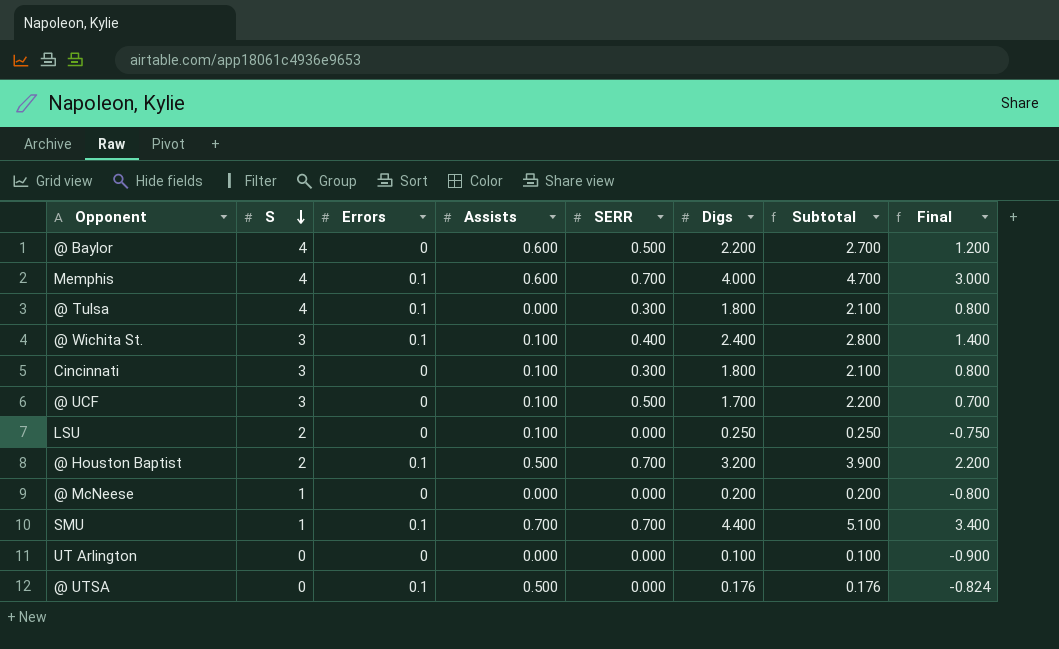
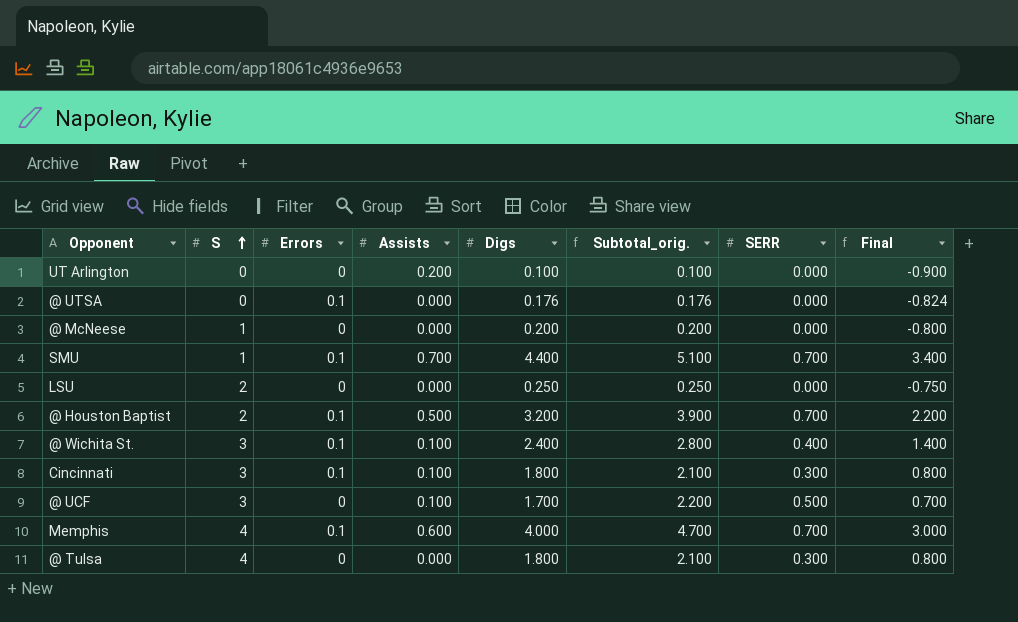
row order: S descending -> S ascending
column name: Subtotal -> Subtotal_orig.
column SERR | position: 5 -> 7
row @ Baylor: 4 | 0 | 0.600 | 0.500 | 2.200 | 2.700 | 1.200 -> none
UT Arlington | Assists: 0.000 -> 0.200
@ UTSA | Assists: 0.500 -> 0.000
LSU | Assists: 0.100 -> 0.000
Cincinnati | Errors: 0 -> 0.1
@ Tulsa | Errors: 0.1 -> 0

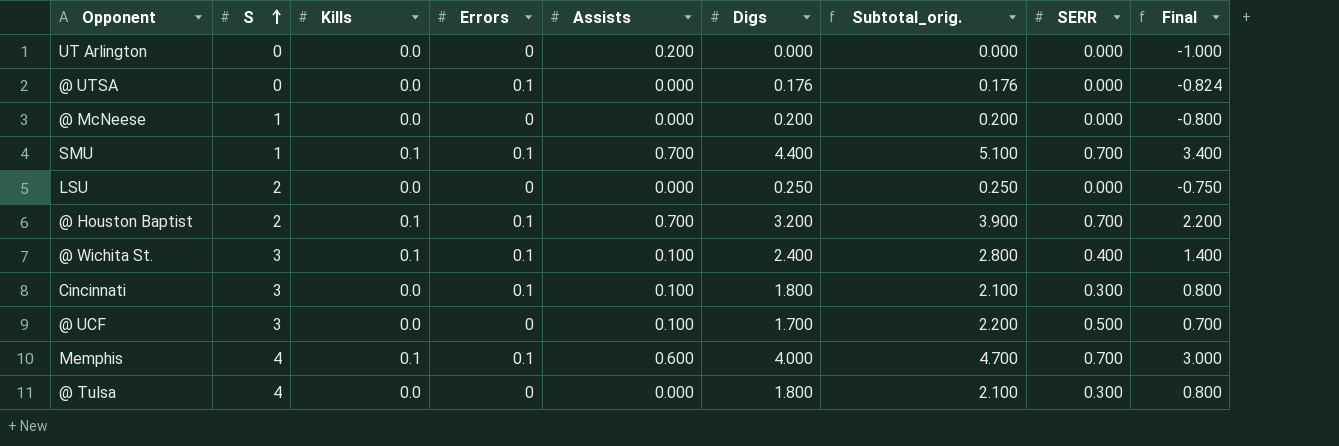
column Kills | position: none -> 3
UT Arlington | Digs: 0.100 -> 0.000
UT Arlington | Subtotal_orig.: 0.100 -> 0.000
UT Arlington | Final: -0.900 -> -1.000
@ Houston Baptist | Assists: 0.500 -> 0.700

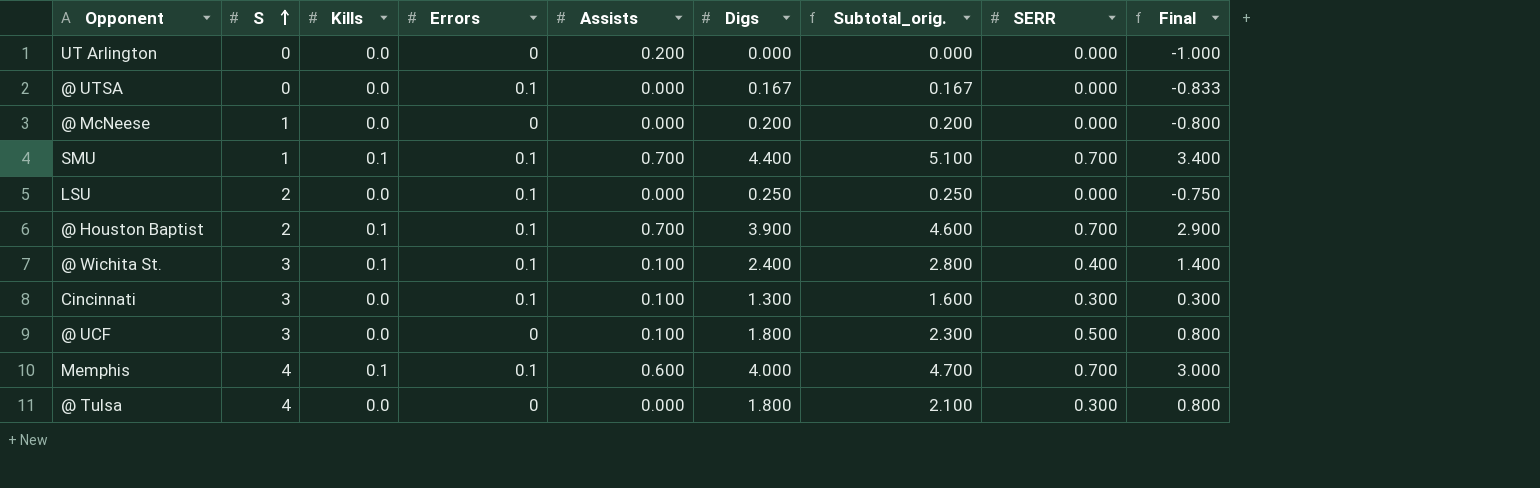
@ UTSA | Digs: 0.176 -> 0.167
@ UTSA | Subtotal_orig.: 0.176 -> 0.167
@ UTSA | Final: -0.824 -> -0.833
LSU | Errors: 0 -> 0.1
@ Houston Baptist | Digs: 3.200 -> 3.900
@ Houston Baptist | Subtotal_orig.: 3.900 -> 4.600
@ Houston Baptist | Final: 2.200 -> 2.900
Cincinnati | Digs: 1.800 -> 1.300
Cincinnati | Subtotal_orig.: 2.100 -> 1.600
Cincinnati | Final: 0.800 -> 0.300
@ UCF | Digs: 1.700 -> 1.800
@ UCF | Subtotal_orig.: 2.200 -> 2.300
@ UCF | Final: 0.700 -> 0.800

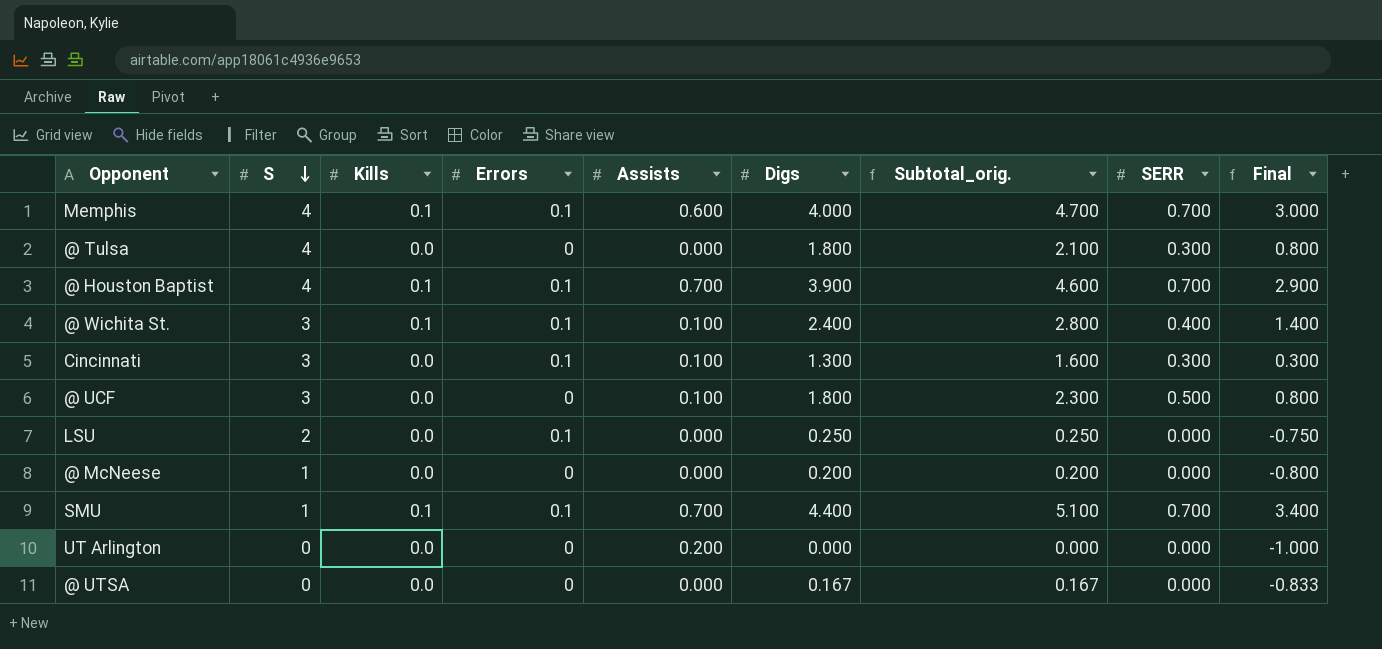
row order: S ascending -> S descending
@ Houston Baptist | S: 2 -> 4
@ UTSA | Errors: 0.1 -> 0

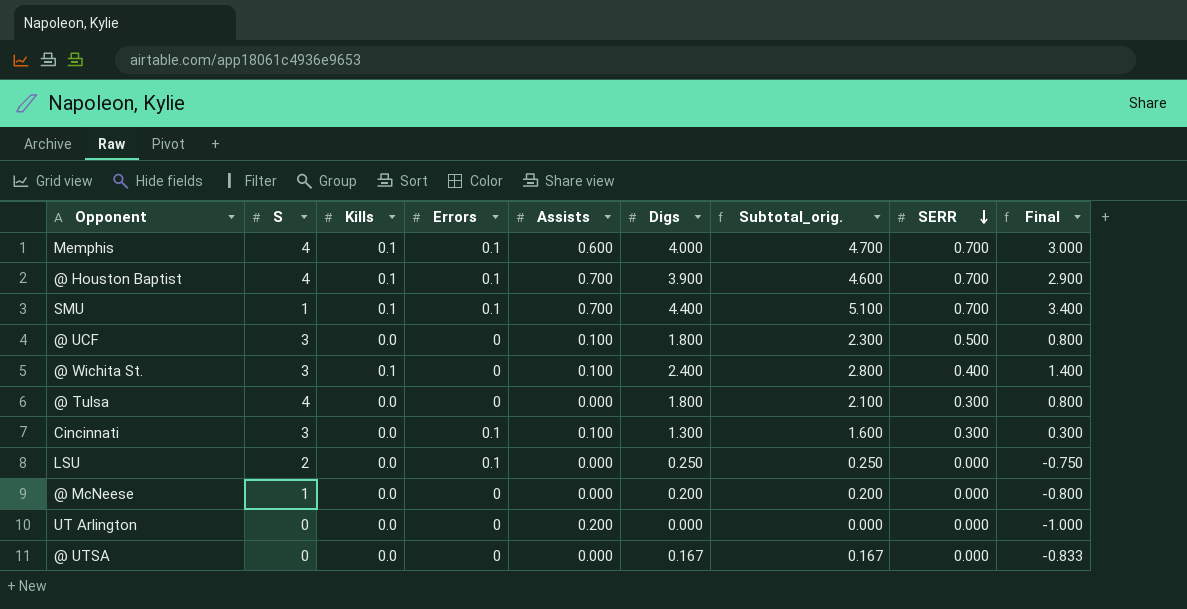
row order: S descending -> SERR descending
@ Wichita St. | Errors: 0.1 -> 0

